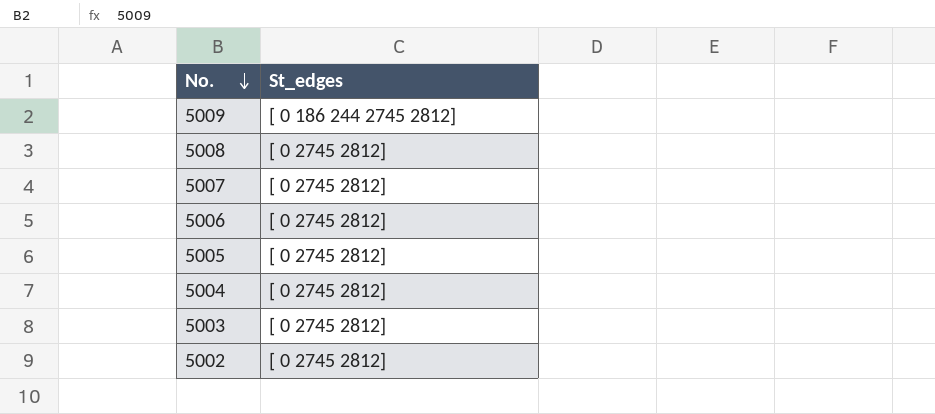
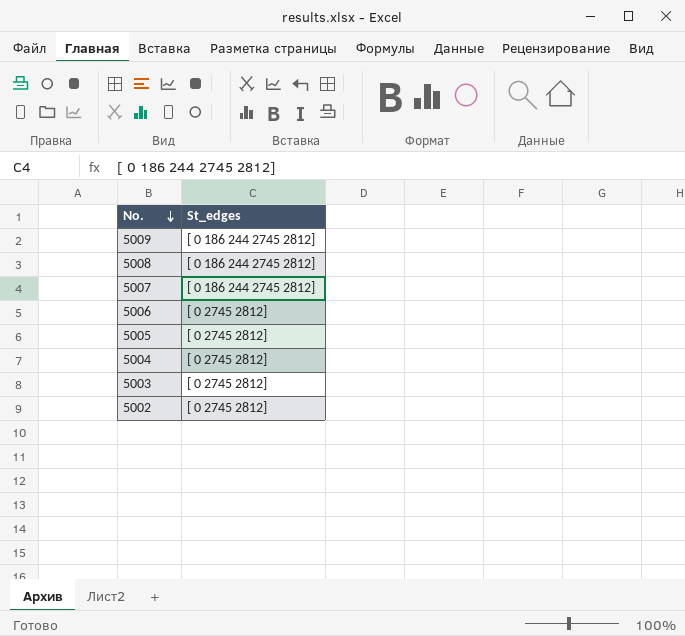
5008 | St_edges: [ 0 2745 2812] -> [ 0 186 244 2745 2812]
5007 | St_edges: [ 0 2745 2812] -> [ 0 186 244 2745 2812]

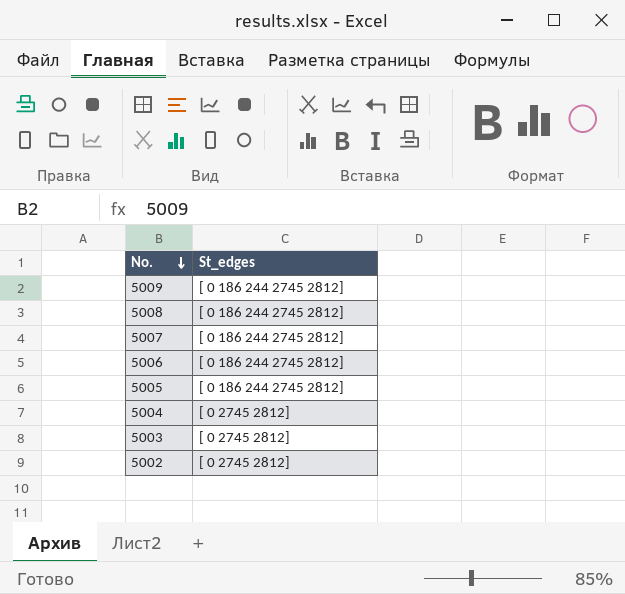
5006 | St_edges: [ 0 2745 2812] -> [ 0 186 244 2745 2812]
5005 | St_edges: [ 0 2745 2812] -> [ 0 186 244 2745 2812]

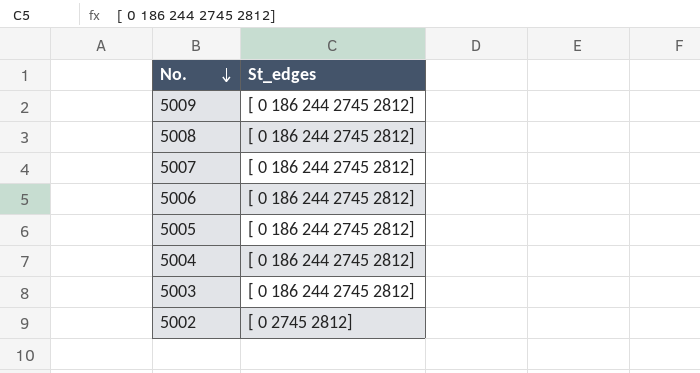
5004 | St_edges: [ 0 2745 2812] -> [ 0 186 244 2745 2812]
5003 | St_edges: [ 0 2745 2812] -> [ 0 186 244 2745 2812]

